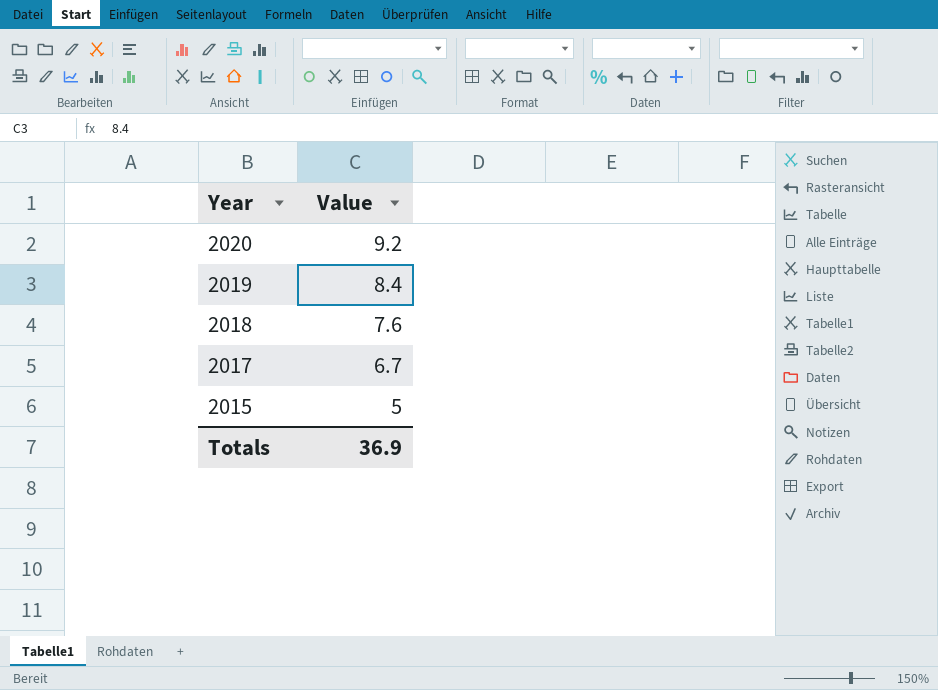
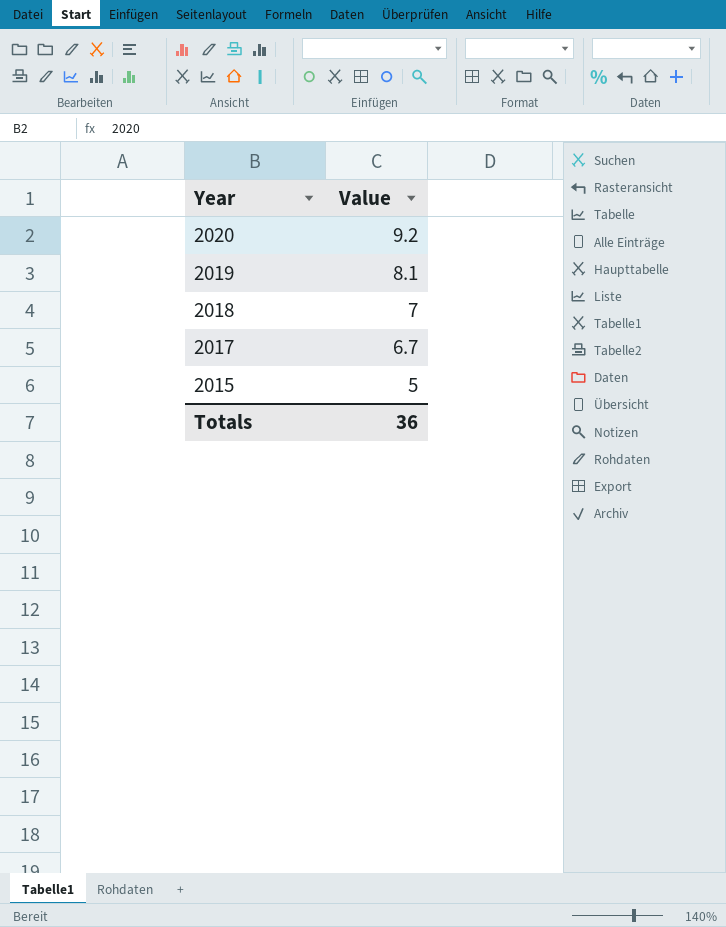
2019 | Value: 8.4 -> 8.1
2018 | Value: 7.6 -> 7
Totals | Value: 36.9 -> 36

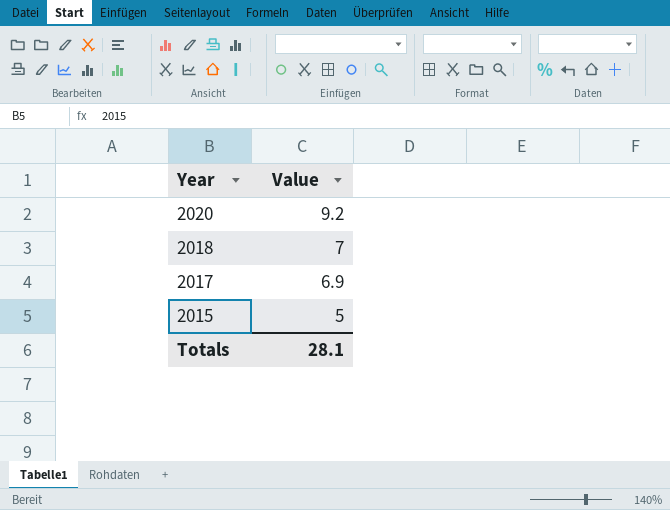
row 2019: 8.1 -> none
2017 | Value: 6.7 -> 6.9
Totals | Value: 36 -> 28.1

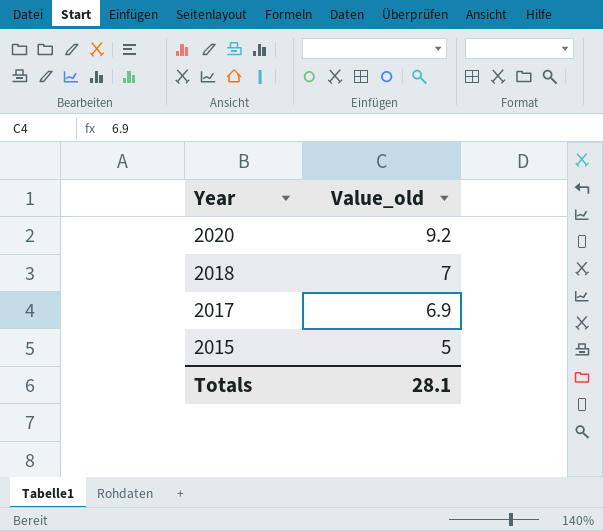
column name: Value -> Value_old

